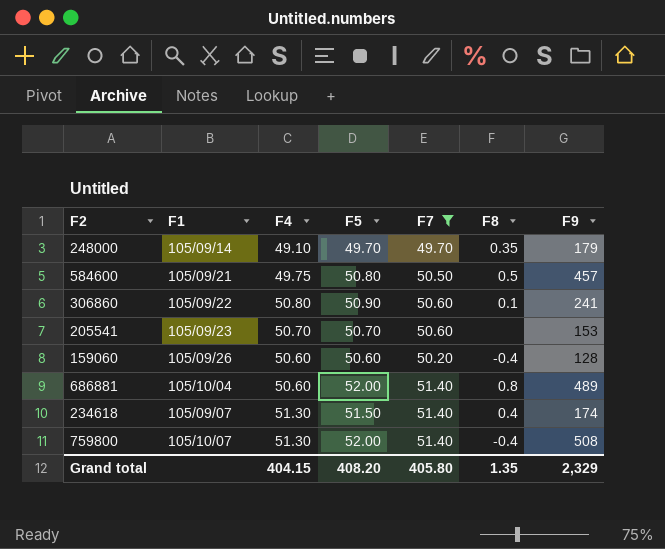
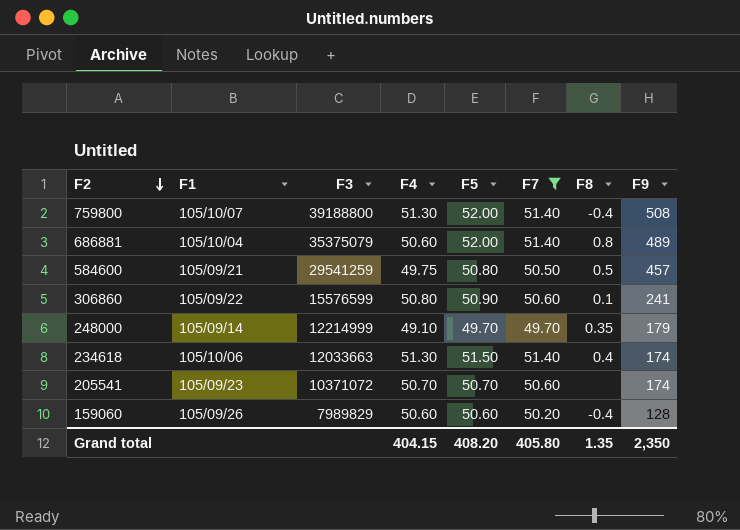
row order: none -> F2 descending
column F3 | position: none -> 3
234618 | F1: 105/09/07 -> 105/10/06
205541 | F9: 153 -> 174
Grand total | F9: 2,329 -> 2,350

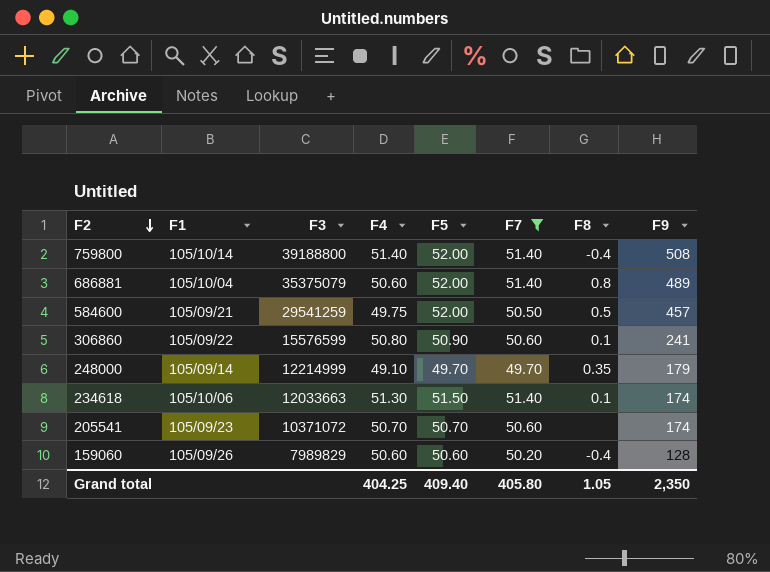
759800 | F1: 105/10/07 -> 105/10/14
759800 | F4: 51.30 -> 51.40
584600 | F5: 50.80 -> 52.00
234618 | F8: 0.4 -> 0.1
Grand total | F4: 404.15 -> 404.25
Grand total | F5: 408.20 -> 409.40
Grand total | F8: 1.35 -> 1.05

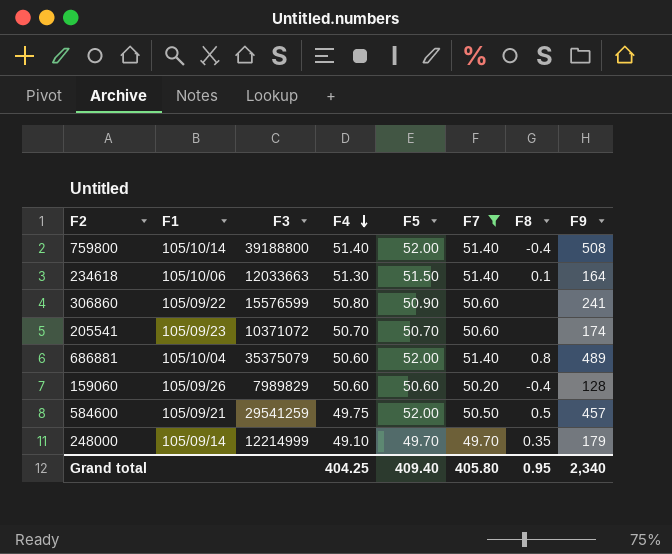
row order: F2 descending -> F4 descending
234618 | F9: 174 -> 164
306860 | F8: 0.1 -> none
Grand total | F8: 1.05 -> 0.95
Grand total | F9: 2,350 -> 2,340

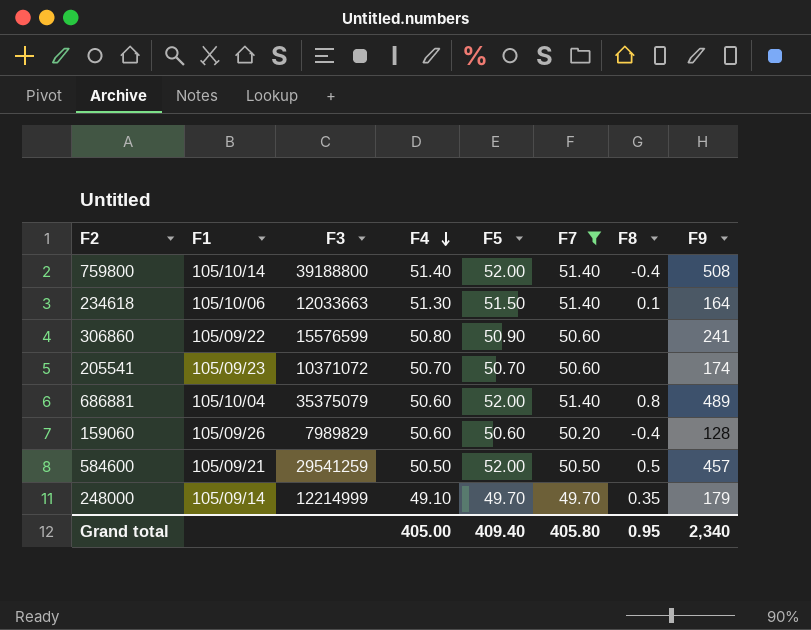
584600 | F4: 49.75 -> 50.50
Grand total | F4: 404.25 -> 405.00

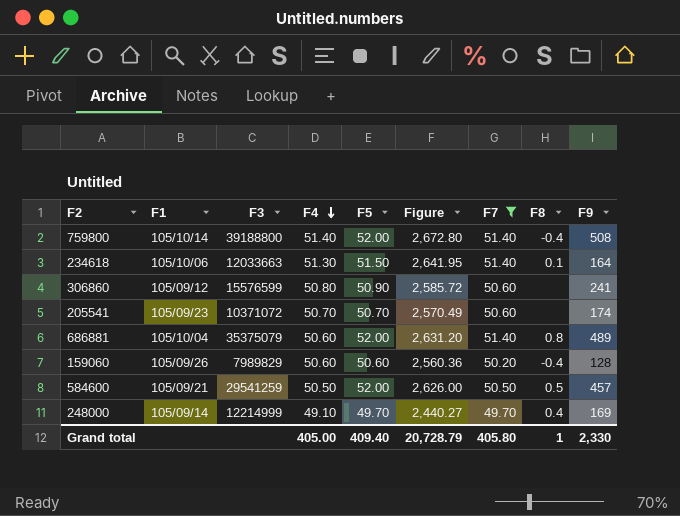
column Figure | formula: none -> [F4] * [F5]
306860 | F1: 105/09/22 -> 105/09/12
248000 | F8: 0.35 -> 0.4
248000 | F9: 179 -> 169
Grand total | F8: 0.95 -> 1
Grand total | F9: 2,340 -> 2,330

